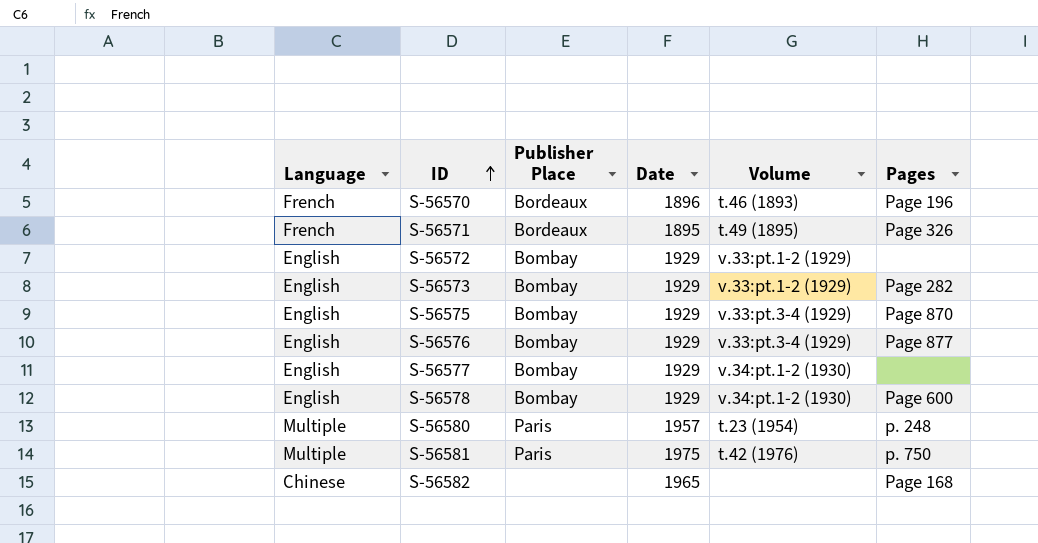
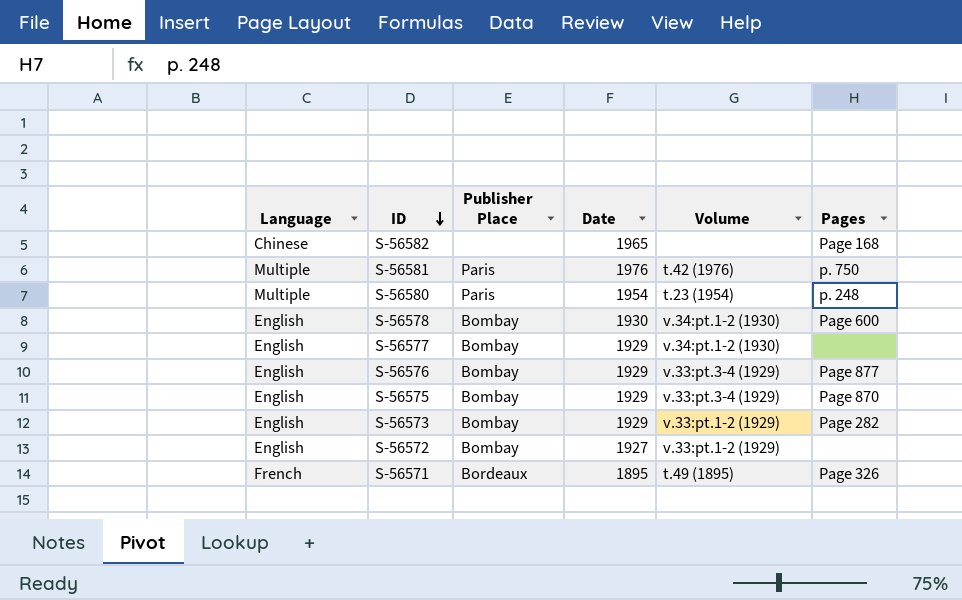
row order: ID ascending -> ID descending
row S-56570: French | Bordeaux | 1896 | t.46 (1893) | Page 196 -> none
S-56581 | Date: 1975 -> 1976
S-56580 | Date: 1957 -> 1954
S-56578 | Date: 1929 -> 1930
S-56572 | Date: 1929 -> 1927

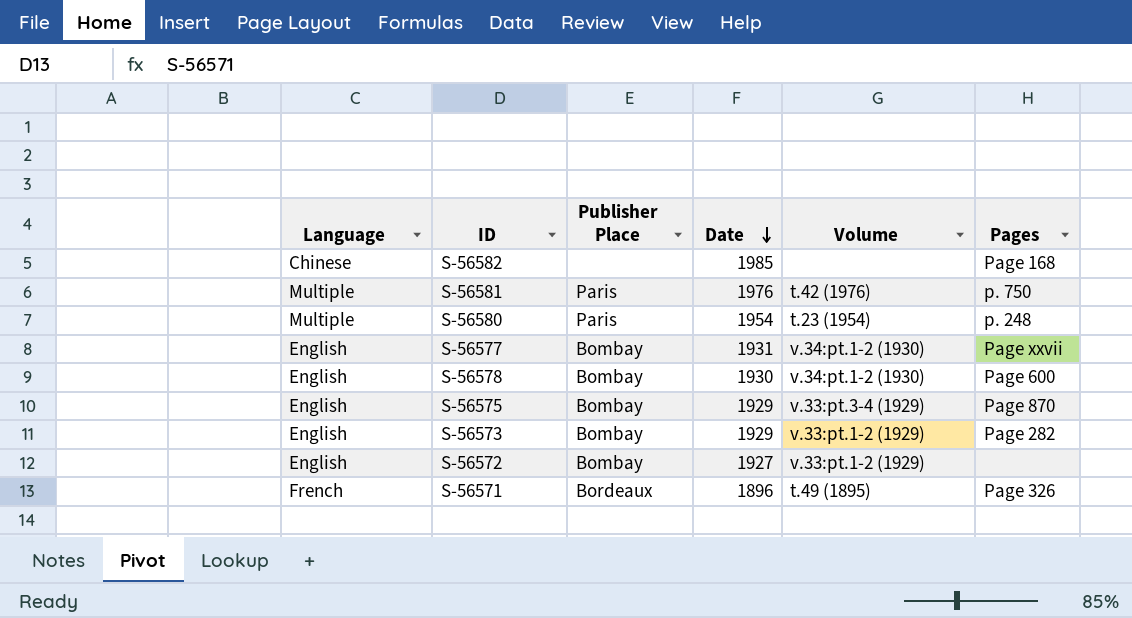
row order: ID descending -> Date descending
row S-56576: English | Bombay | 1929 | v.33:pt.3-4 (1929) | Page 877 -> none
S-56582 | Date: 1965 -> 1985
S-56577 | Date: 1929 -> 1931
S-56577 | Pages: none -> Page xxvii
S-56571 | Date: 1895 -> 1896

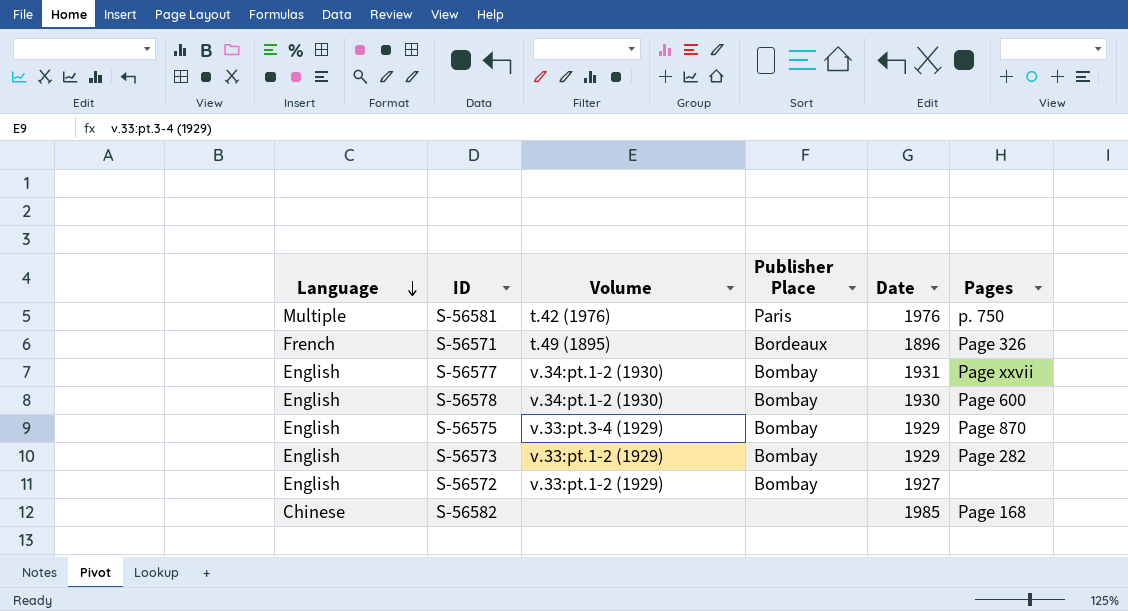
row order: Date descending -> Language descending
column Volume | position: 5 -> 3
row S-56580: Multiple | Paris | 1954 | t.23 (1954) | p. 248 -> none

